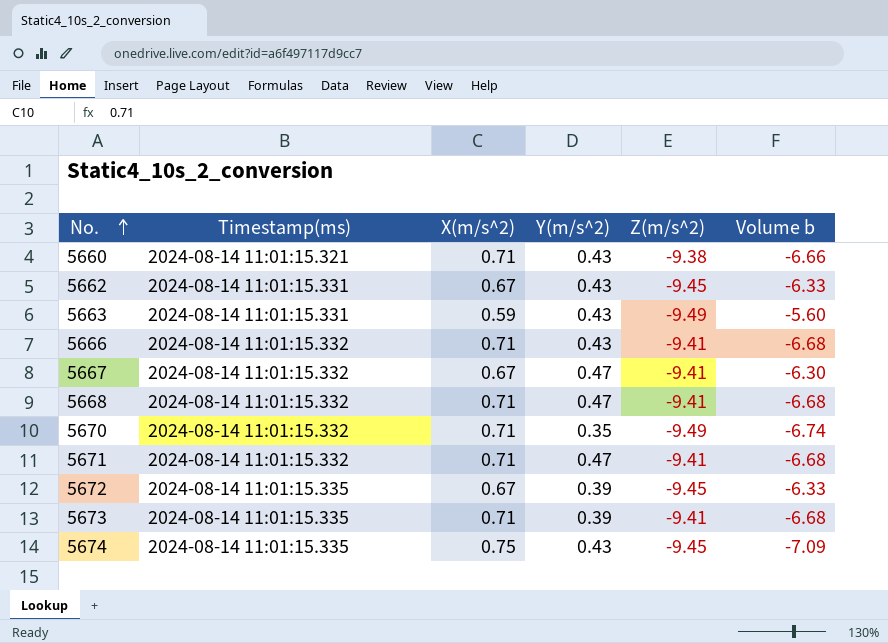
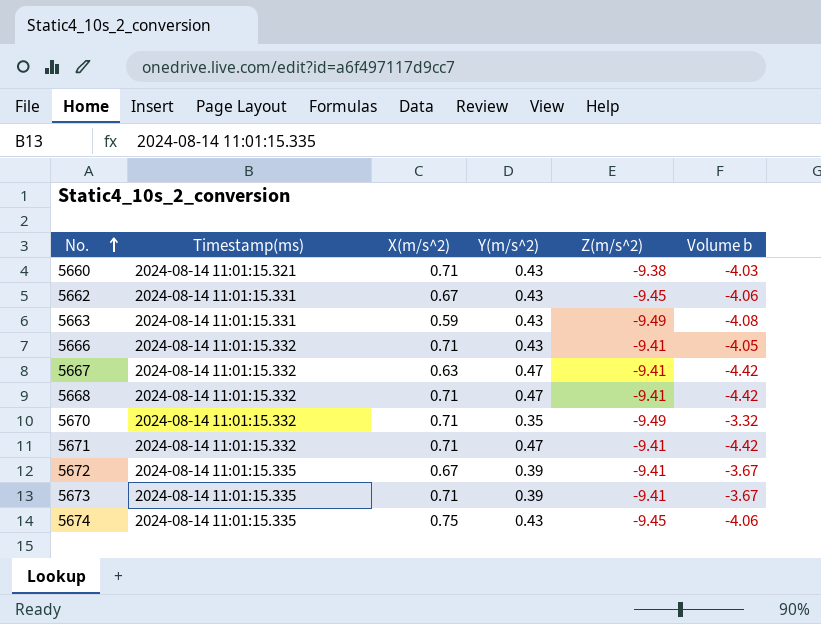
column Volume b | formula: [X(m/s^2)] * [Z(m/s^2)] -> [Y(m/s^2)] * [Z(m/s^2)]
5667 | X(m/s^2): 0.67 -> 0.63
5672 | Z(m/s^2): -9.45 -> -9.41

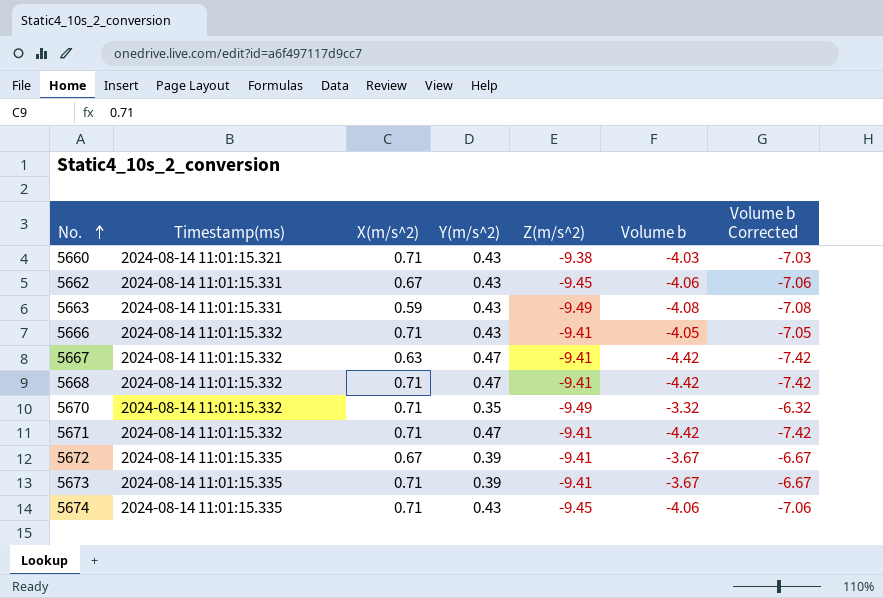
column Volume b Corrected | formula: none -> [Volume b] - 3
5674 | X(m/s^2): 0.75 -> 0.71

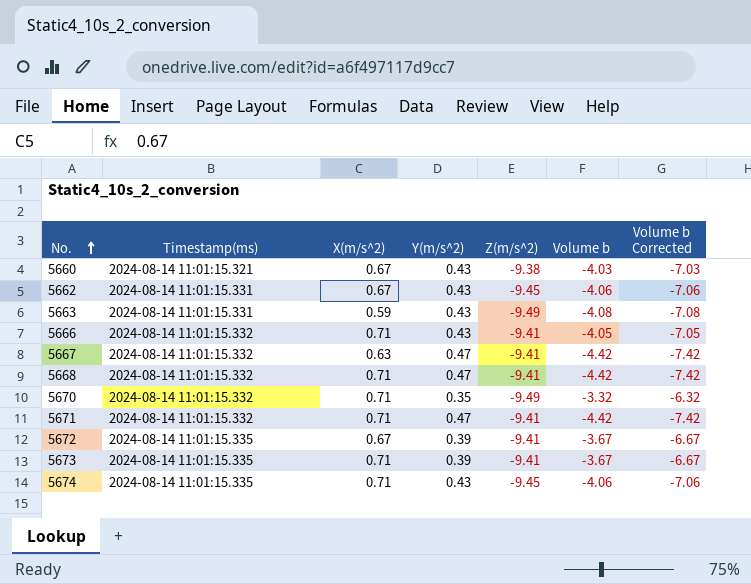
5660 | X(m/s^2): 0.71 -> 0.67

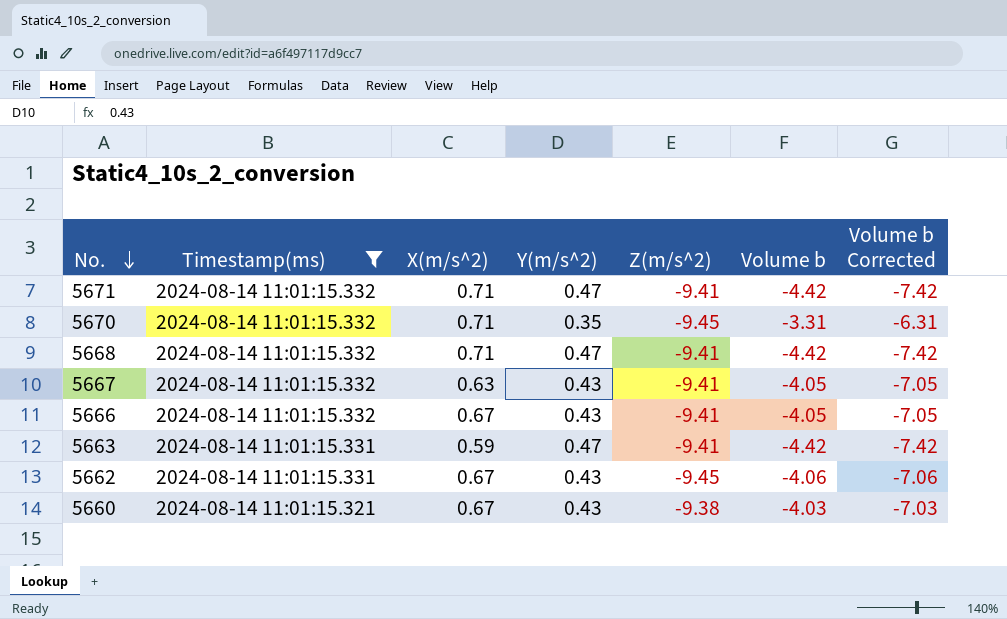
filter: none -> Timestamp(ms) != 2024-08-14 11:01:15.335
row order: No. ascending -> No. descending
5670 | Z(m/s^2): -9.49 -> -9.45
5670 | Volume b: -3.32 -> -3.31
5670 | Volume b Corrected: -6.32 -> -6.31
5667 | Y(m/s^2): 0.47 -> 0.43
5667 | Volume b: -4.42 -> -4.05
5667 | Volume b Corrected: -7.42 -> -7.05
5666 | X(m/s^2): 0.71 -> 0.67
5663 | Y(m/s^2): 0.43 -> 0.47
5663 | Z(m/s^2): -9.49 -> -9.41
5663 | Volume b: -4.08 -> -4.42
5663 | Volume b Corrected: -7.08 -> -7.42

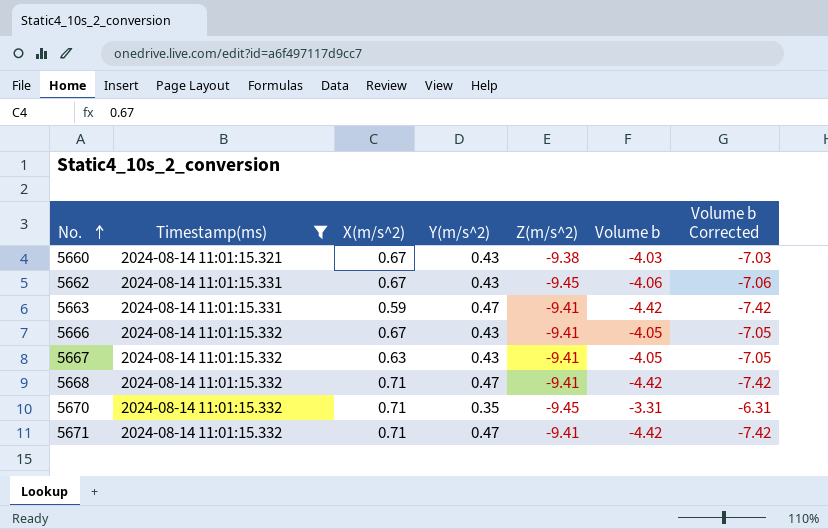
row order: No. descending -> No. ascending

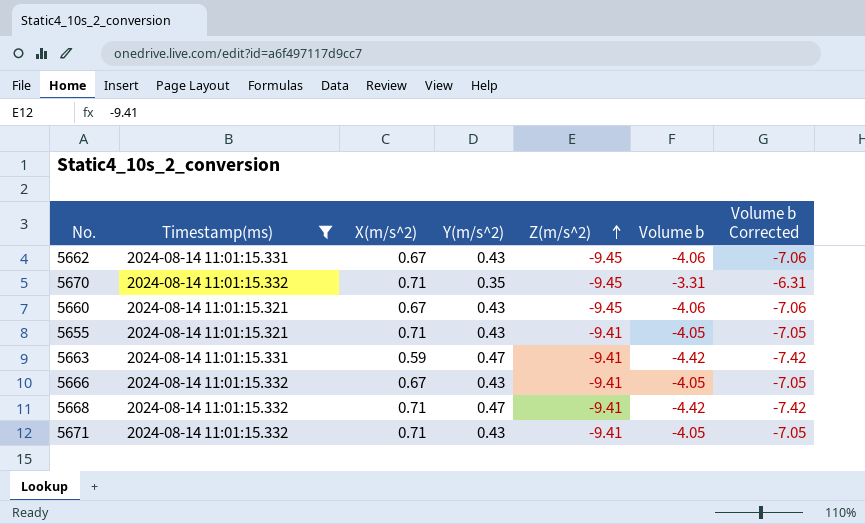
row order: No. ascending -> Z(m/s^2) ascending
row 5667: 2024-08-14 11:01:15.332 | 0.63 | 0.43 | -9.41 | -4.05 | -7.05 -> none
5660 | Z(m/s^2): -9.38 -> -9.45
5660 | Volume b: -4.03 -> -4.06
5660 | Volume b Corrected: -7.03 -> -7.06
row 5655: none -> 2024-08-14 11:01:15.321 | 0.71 | 0.43 | -9.41 | -4.05 | -7.05
5671 | Y(m/s^2): 0.47 -> 0.43
5671 | Volume b: -4.42 -> -4.05
5671 | Volume b Corrected: -7.42 -> -7.05

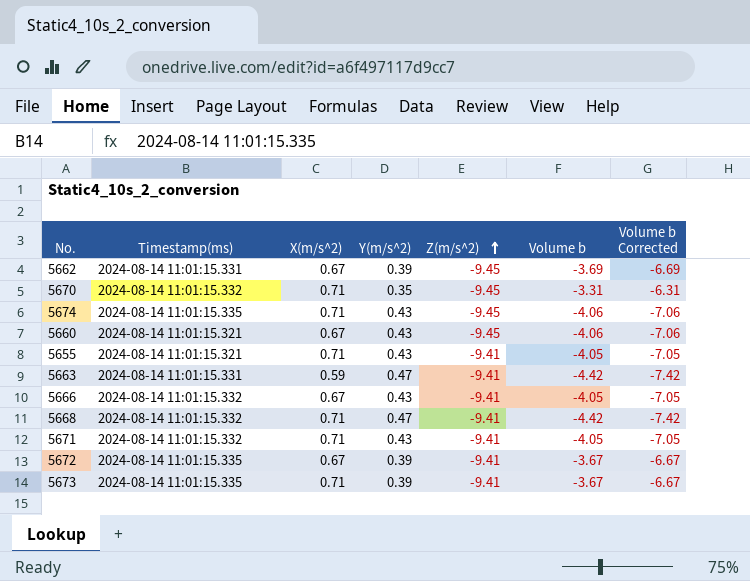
filter: Timestamp(ms) != 2024-08-14 11:01:15.335 -> none
5662 | Y(m/s^2): 0.43 -> 0.39
5662 | Volume b: -4.06 -> -3.69
5662 | Volume b Corrected: -7.06 -> -6.69

